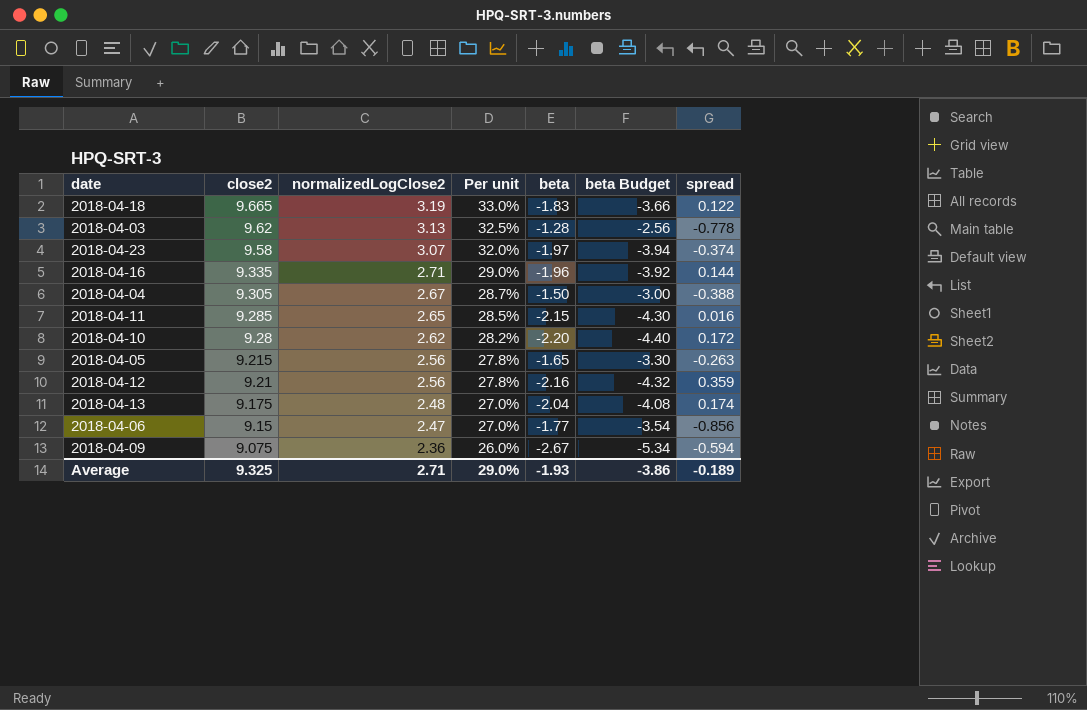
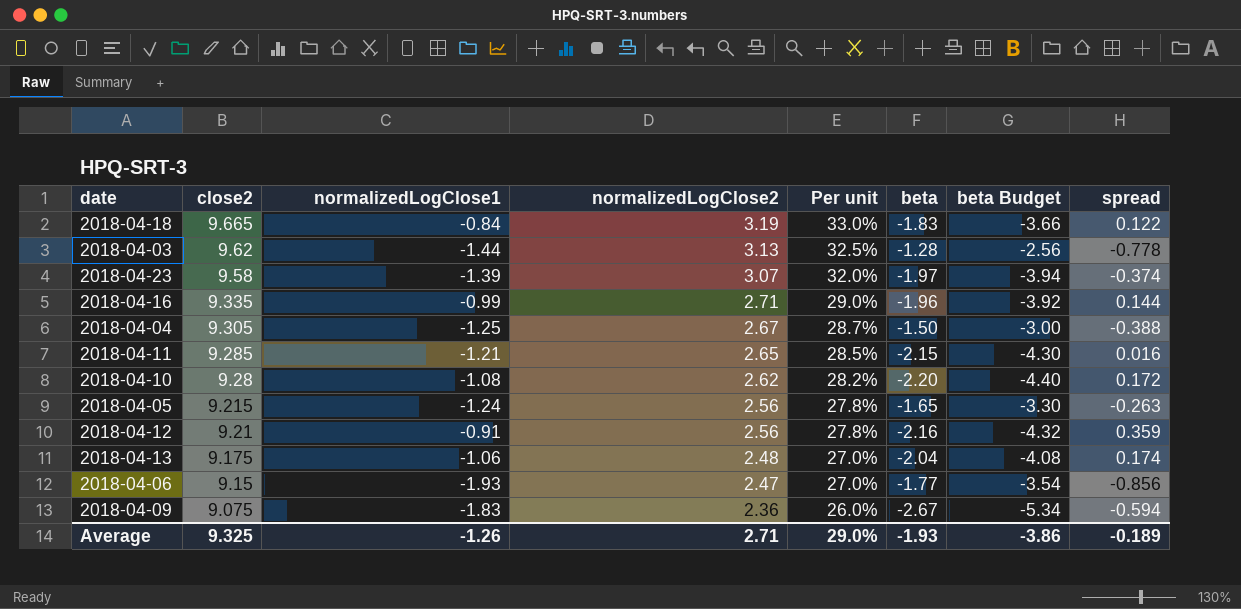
column normalizedLogClose1 | position: none -> 3

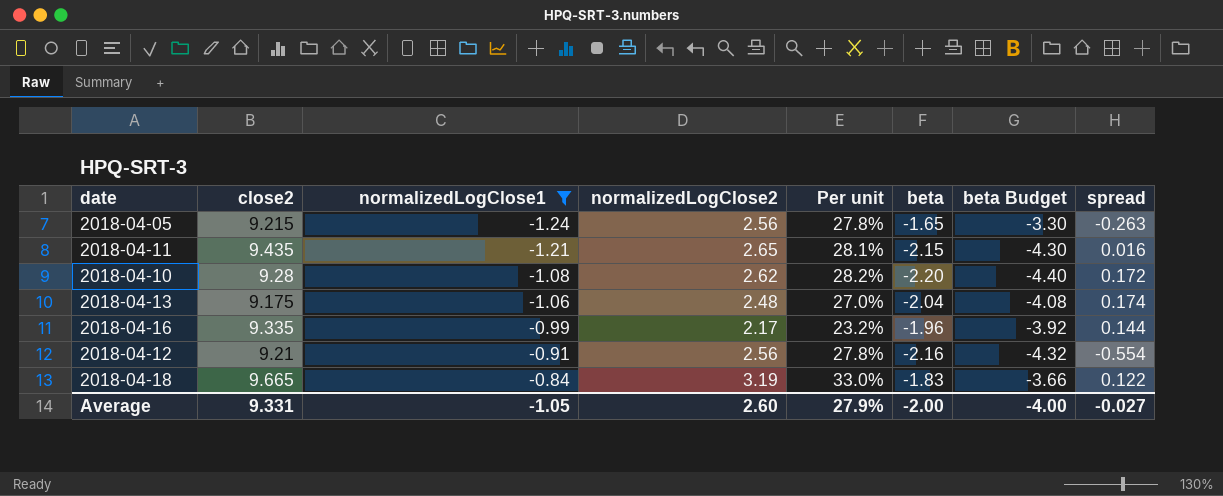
filter: none -> normalizedLogClose1 >= -1.24
row order: close2 descending -> normalizedLogClose1 ascending
2018-04-11 | close2: 9.285 -> 9.435
2018-04-11 | Per unit: 28.5% -> 28.1%
2018-04-16 | normalizedLogClose2: 2.71 -> 2.17
2018-04-16 | Per unit: 29.0% -> 23.2%
2018-04-12 | spread: 0.359 -> -0.554
Average | close2: 9.325 -> 9.331
Average | normalizedLogClose1: -1.26 -> -1.05
Average | normalizedLogClose2: 2.71 -> 2.60
Average | Per unit: 29.0% -> 27.9%
Average | beta: -1.93 -> -2.00
Average | beta Budget: -3.86 -> -4.00
Average | spread: -0.189 -> -0.027

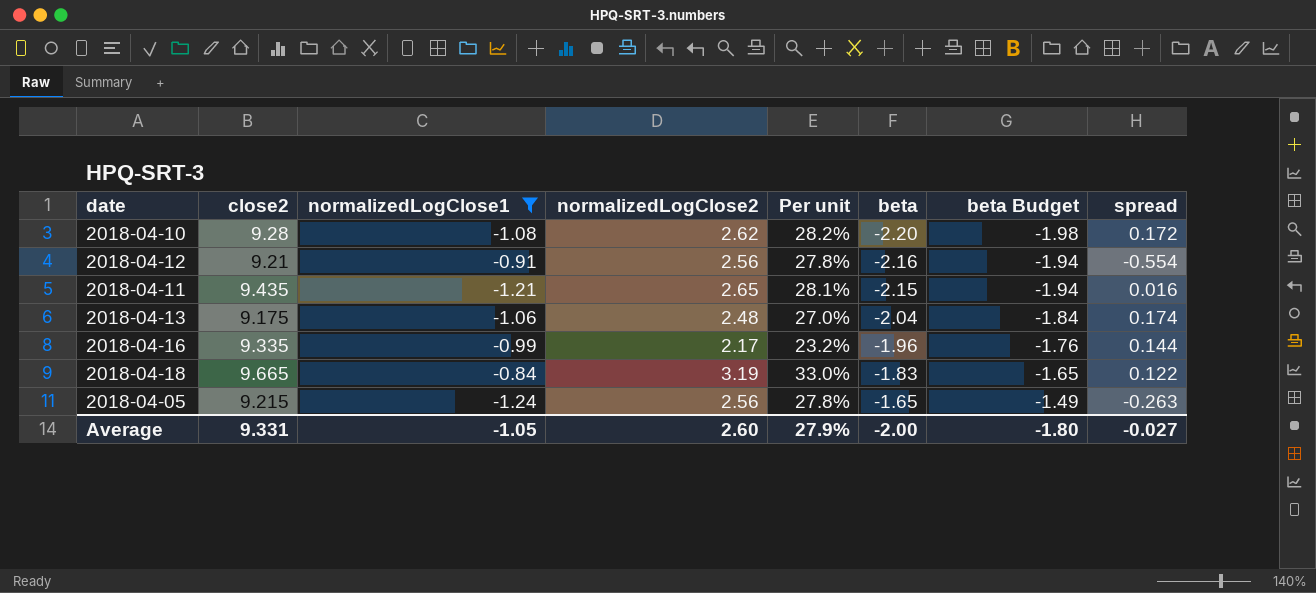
row order: normalizedLogClose1 ascending -> beta ascending
column beta Budget | formula: [beta] * 2 -> [beta] * 0.9
Average | beta Budget: -4.00 -> -1.80

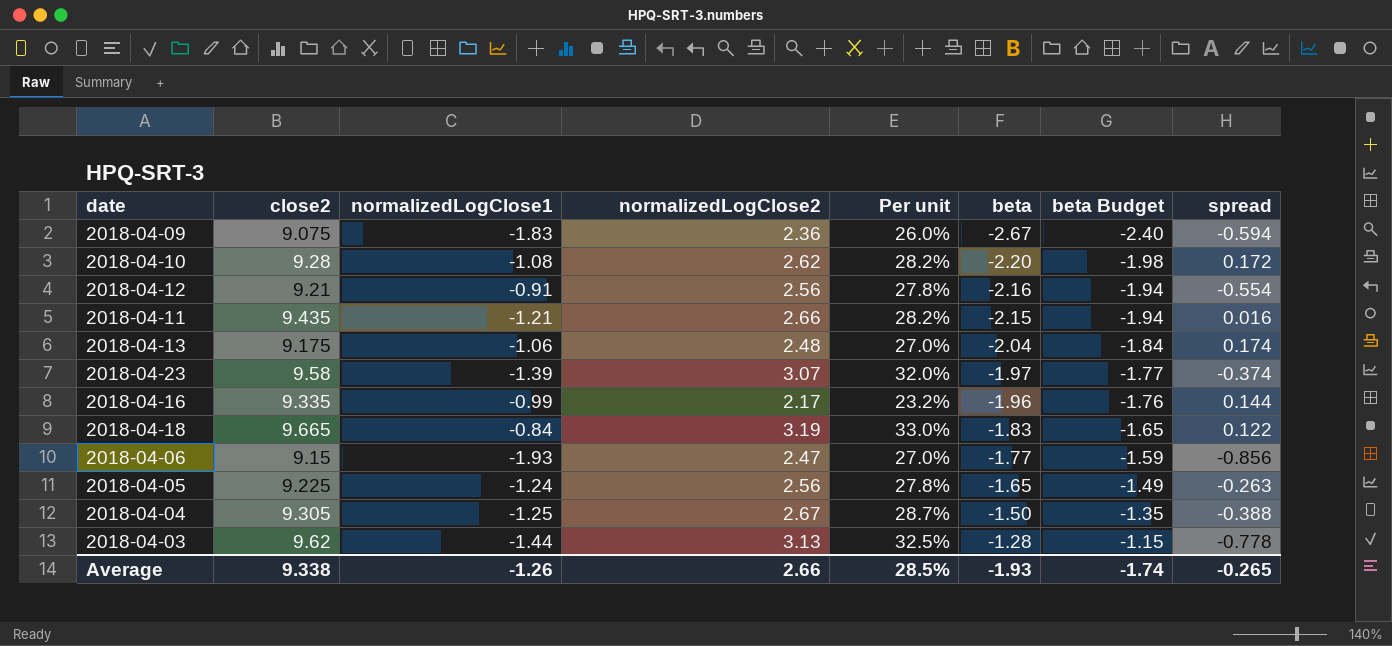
filter: normalizedLogClose1 >= -1.24 -> none
2018-04-11 | normalizedLogClose2: 2.65 -> 2.66
2018-04-11 | Per unit: 28.1% -> 28.2%
2018-04-05 | close2: 9.215 -> 9.225
Average | close2: 9.331 -> 9.338
Average | normalizedLogClose1: -1.05 -> -1.26
Average | normalizedLogClose2: 2.60 -> 2.66
Average | Per unit: 27.9% -> 28.5%
Average | beta: -2.00 -> -1.93
Average | beta Budget: -1.80 -> -1.74
Average | spread: -0.027 -> -0.265

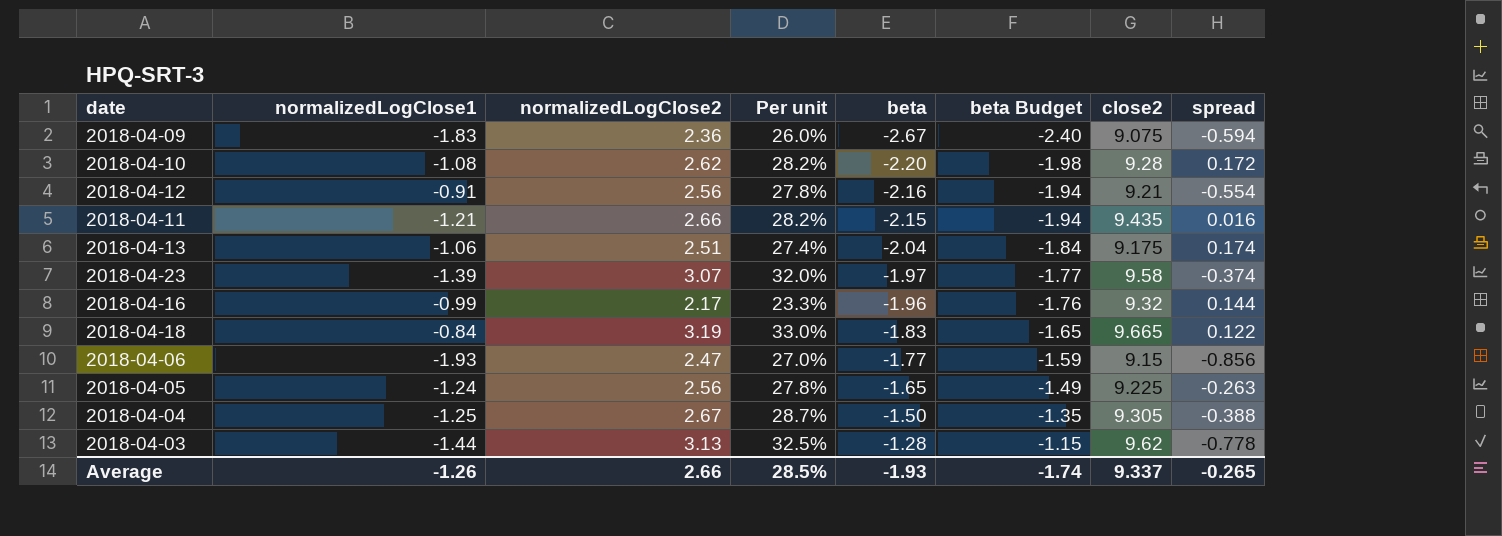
column close2 | position: 2 -> 7
2018-04-13 | normalizedLogClose2: 2.48 -> 2.51
2018-04-13 | Per unit: 27.0% -> 27.4%
2018-04-16 | Per unit: 23.2% -> 23.3%
2018-04-16 | close2: 9.335 -> 9.32
Average | close2: 9.338 -> 9.337

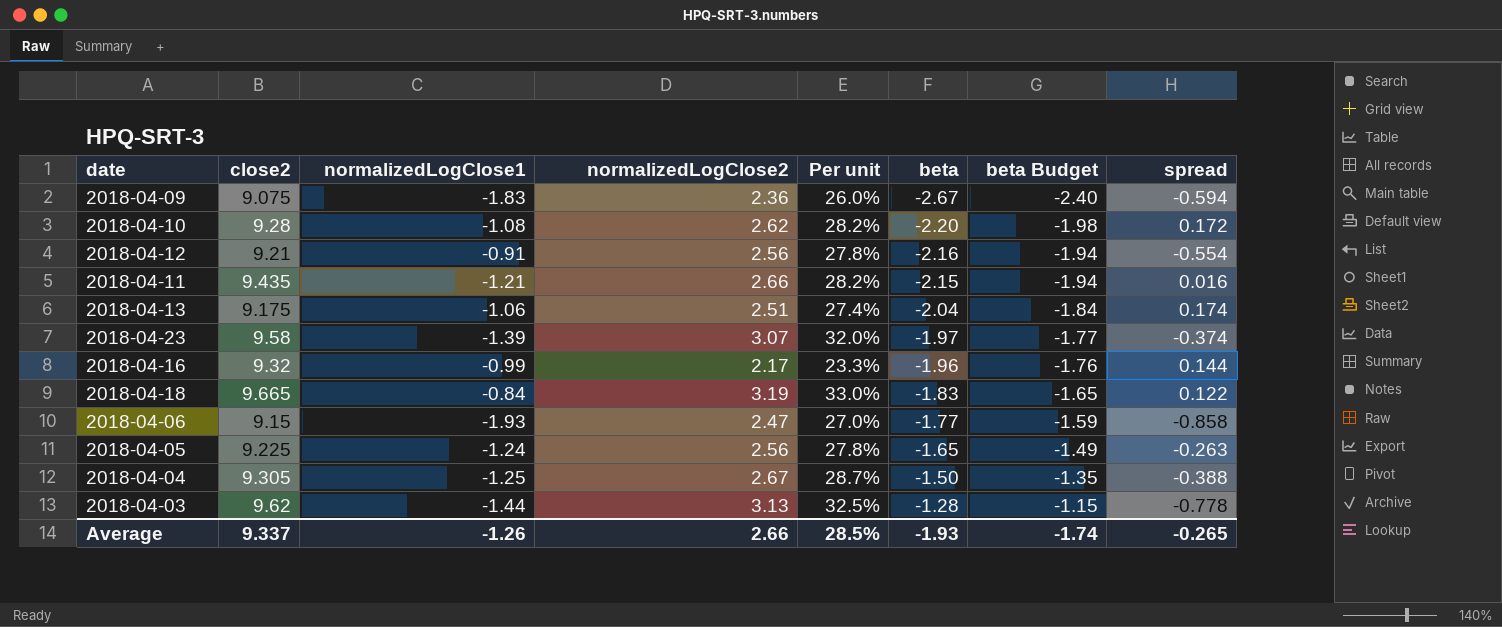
column close2 | position: 7 -> 2
2018-04-06 | spread: -0.856 -> -0.858

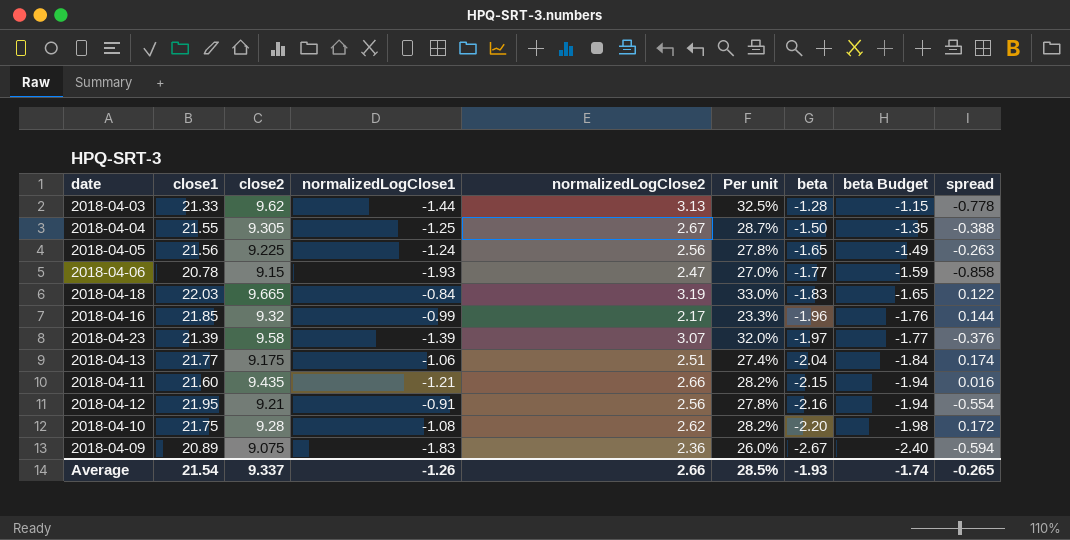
row order: beta ascending -> beta descending
column close1 | position: none -> 2
2018-04-23 | spread: -0.374 -> -0.376

